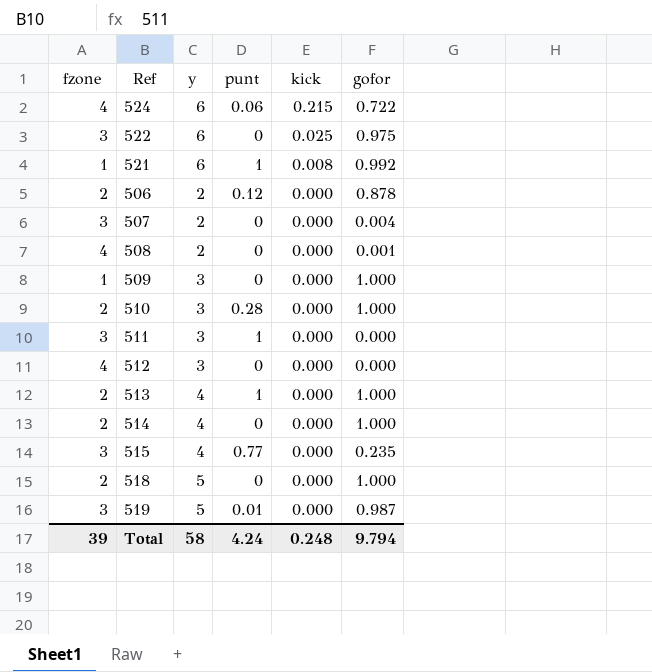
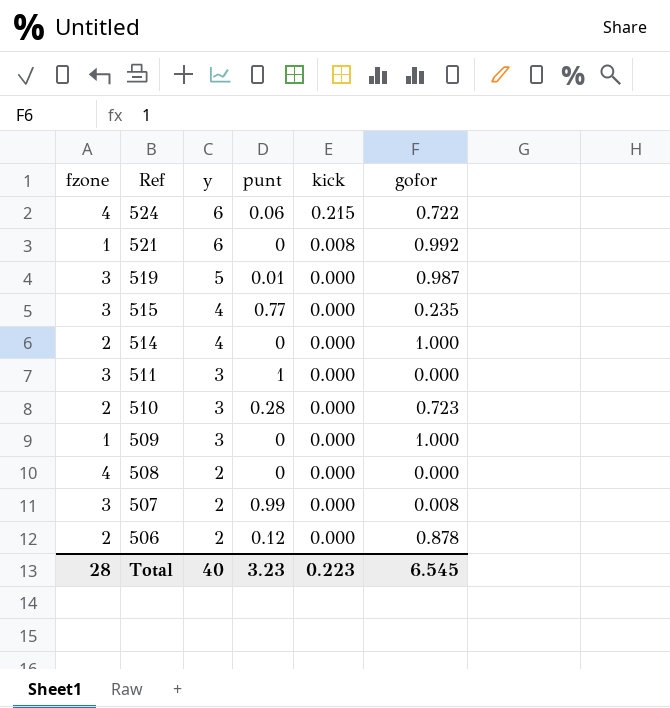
row order: kick descending -> Ref descending
row 522: 3 | 6 | 0 | 0.025 | 0.975 -> none
row 512: 4 | 3 | 0 | 0.000 | 0.000 -> none
row 513: 2 | 4 | 1 | 0.000 | 1.000 -> none
row 518: 2 | 5 | 0 | 0.000 | 1.000 -> none
521 | punt: 1 -> 0
510 | gofor: 1.000 -> 0.723
508 | gofor: 0.001 -> 0.000
507 | punt: 0 -> 0.99
507 | gofor: 0.004 -> 0.008
Total | fzone: 39 -> 28
Total | y: 58 -> 40
Total | punt: 4.24 -> 3.23
Total | kick: 0.248 -> 0.223
Total | gofor: 9.794 -> 6.545

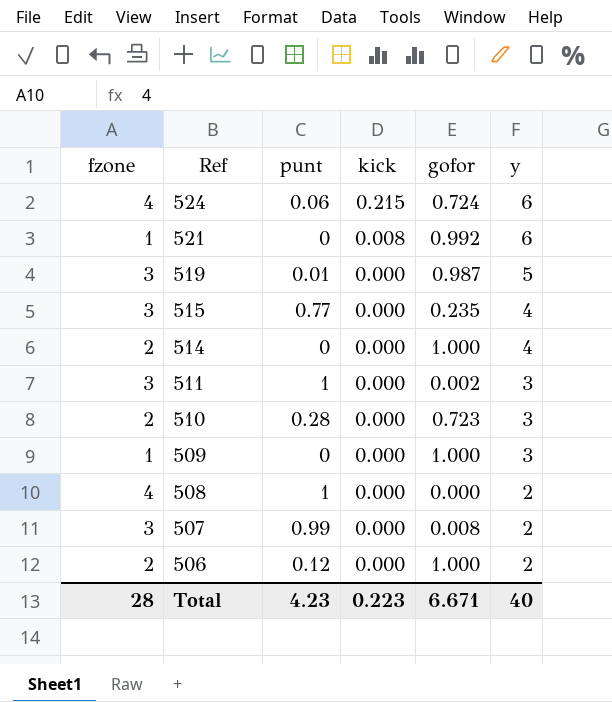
column y | position: 3 -> 6
524 | gofor: 0.722 -> 0.724
511 | gofor: 0.000 -> 0.002
508 | punt: 0 -> 1
506 | gofor: 0.878 -> 1.000
Total | punt: 3.23 -> 4.23
Total | gofor: 6.545 -> 6.671

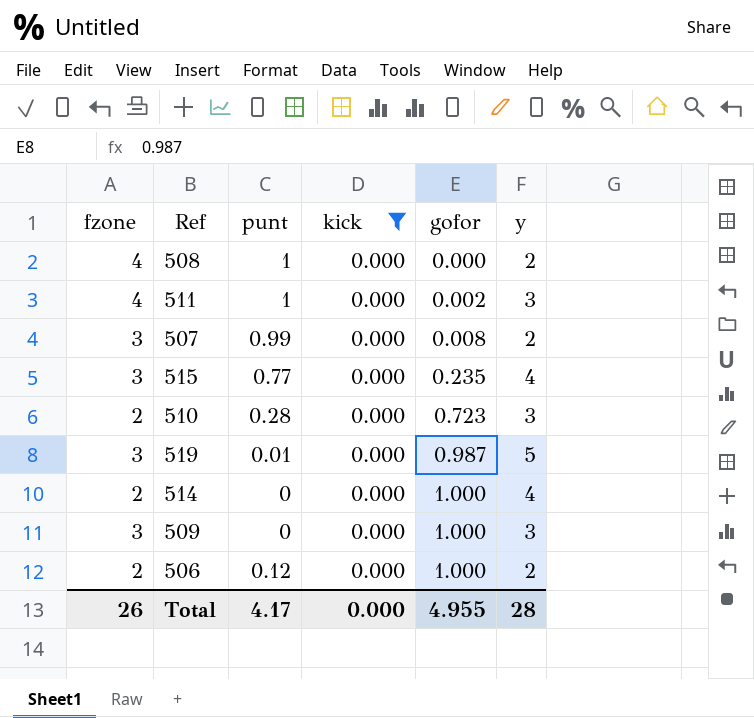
filter: none -> kick = 0.000
row order: Ref descending -> gofor ascending
511 | fzone: 3 -> 4
509 | fzone: 1 -> 3
Total | fzone: 28 -> 26
Total | punt: 4.23 -> 4.17
Total | kick: 0.223 -> 0.000
Total | gofor: 6.671 -> 4.955
Total | y: 40 -> 28

